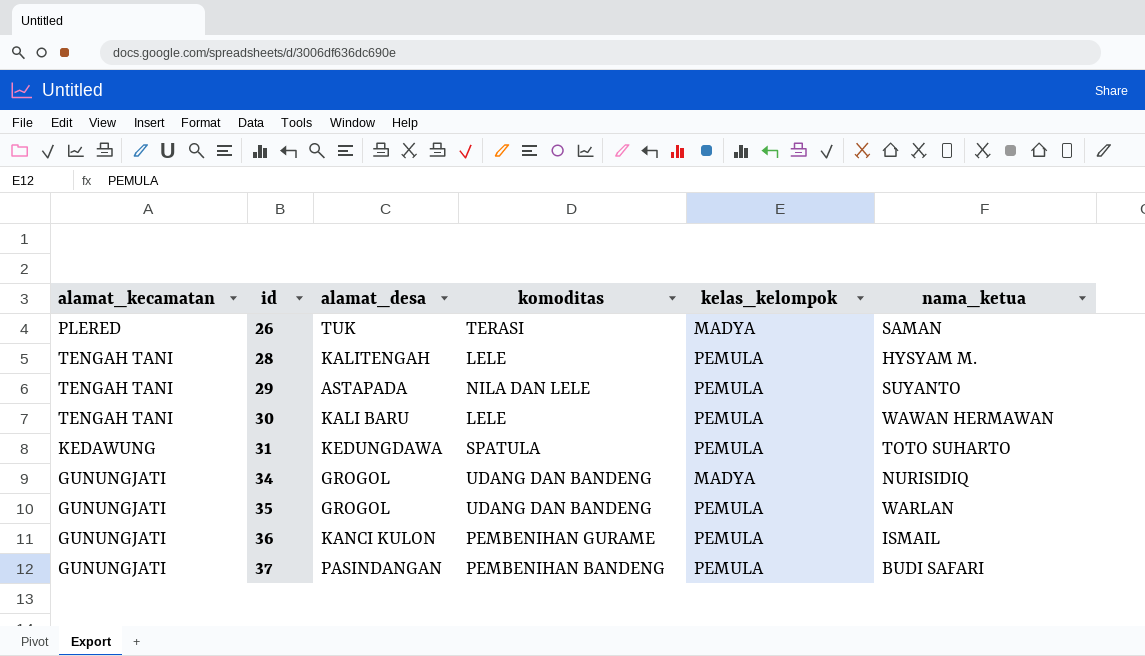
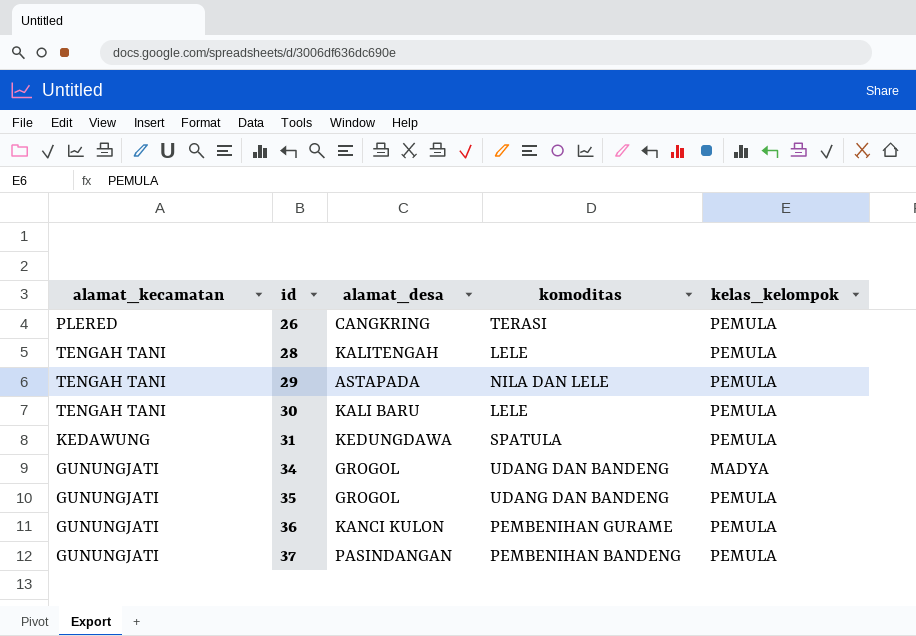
column nama_ketua | position: 6 -> none
26 | alamat_desa: TUK -> CANGKRING
26 | kelas_kelompok: MADYA -> PEMULA

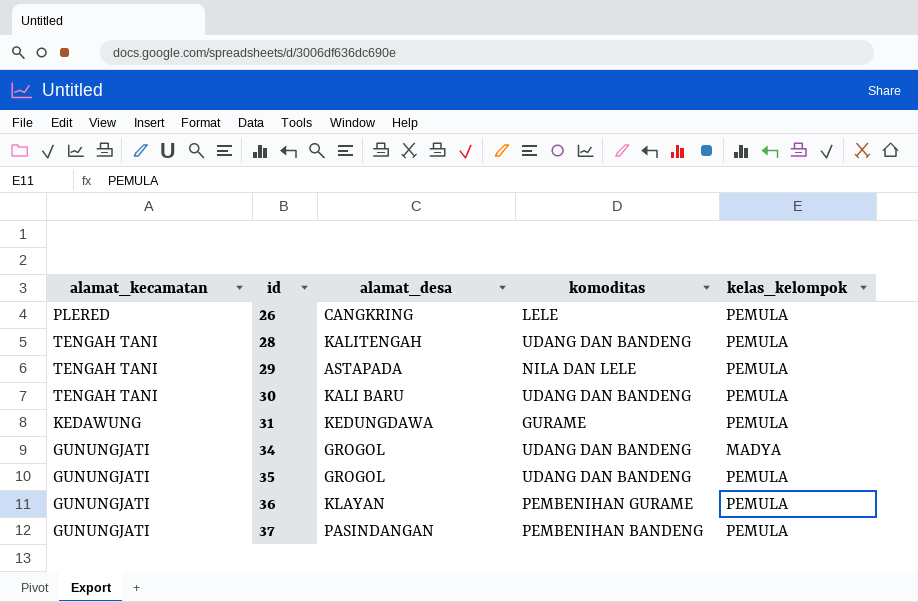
26 | komoditas: TERASI -> LELE
28 | komoditas: LELE -> UDANG DAN BANDENG
30 | komoditas: LELE -> UDANG DAN BANDENG
31 | komoditas: SPATULA -> GURAME
36 | alamat_desa: KANCI KULON -> KLAYAN

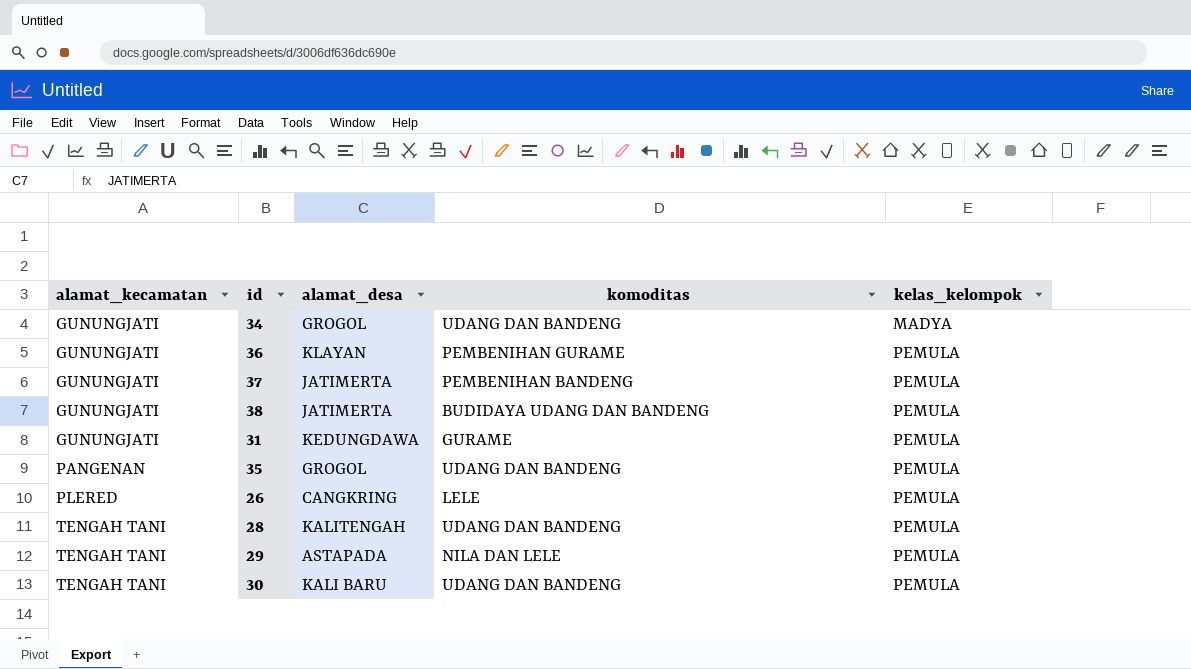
row order: id ascending -> alamat_kecamatan ascending
37 | alamat_desa: PASINDANGAN -> JATIMERTA
row 38: none -> GUNUNGJATI | JATIMERTA | BUDIDAYA UDANG DAN BANDENG | PEMULA
31 | alamat_kecamatan: KEDAWUNG -> GUNUNGJATI
35 | alamat_kecamatan: GUNUNGJATI -> PANGENAN

